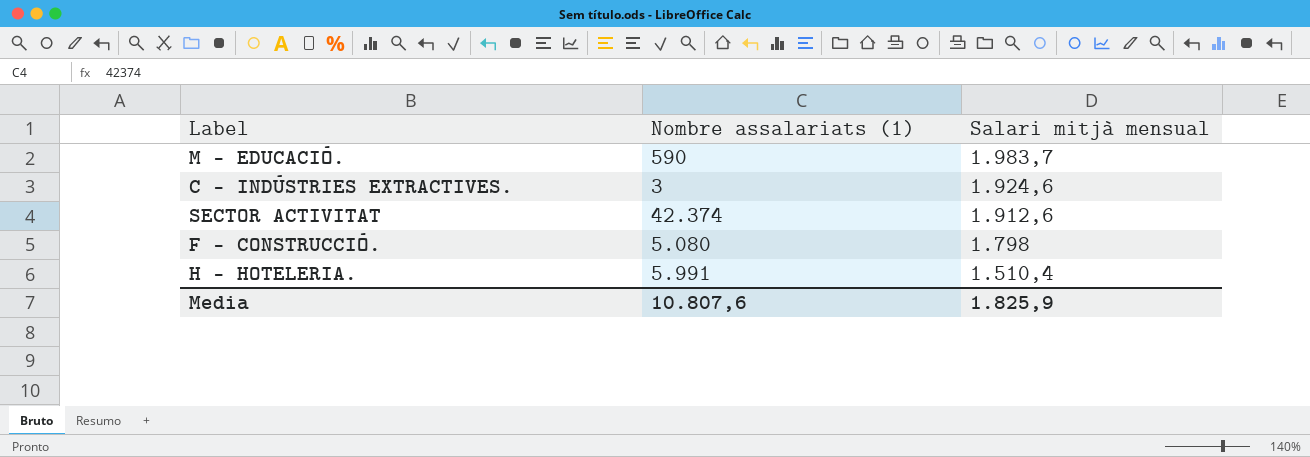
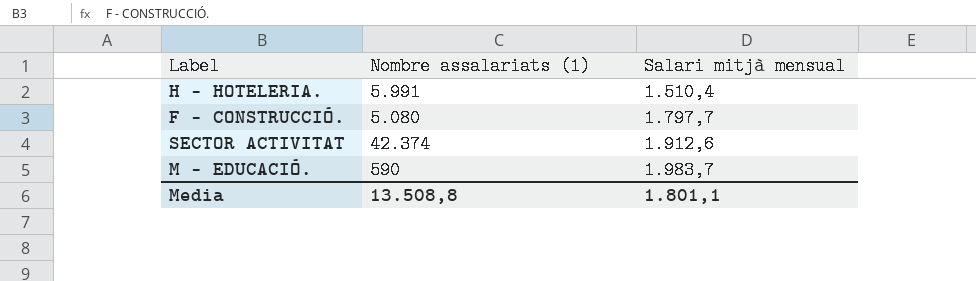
row order: Salari mitjà mensual descending -> Salari mitjà mensual ascending
row C - INDÚSTRIES EXTRACTIVES.: 3 | 1.924,6 -> none
F - CONSTRUCCIÓ. | Salari mitjà mensual: 1.798 -> 1.797,7
Media | Nombre assalariats (1): 10.807,6 -> 13.508,8
Media | Salari mitjà mensual: 1.825,9 -> 1.801,1

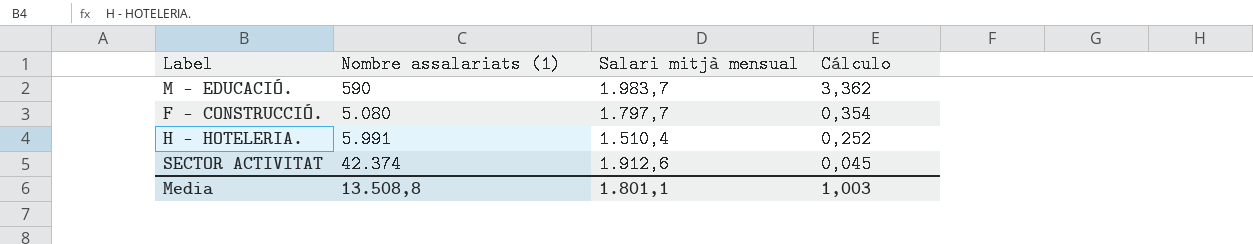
row order: Salari mitjà mensual ascending -> Nombre assalariats (1) ascending
column Cálculo | formula: none -> [Salari mitjà mensual] / [Nombre assalariats (1)]

